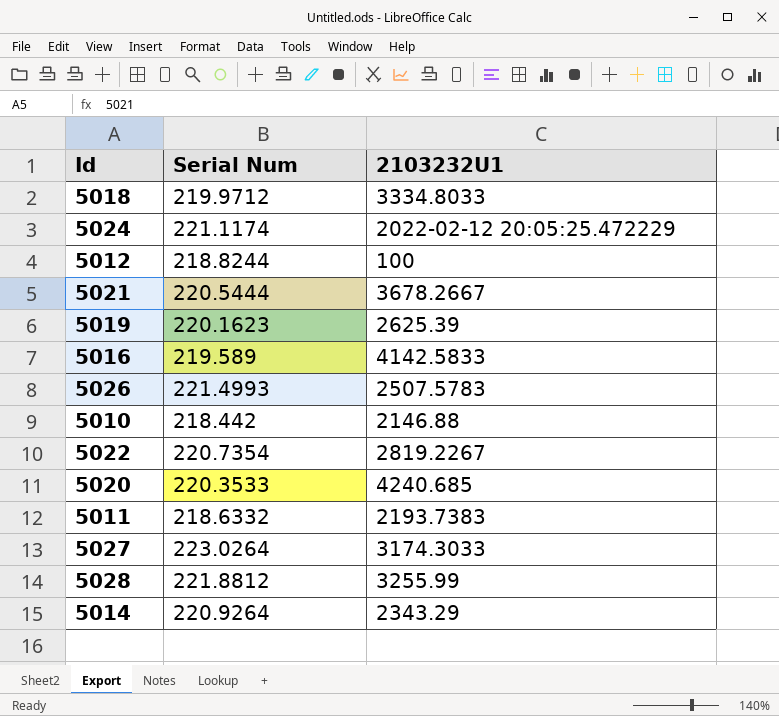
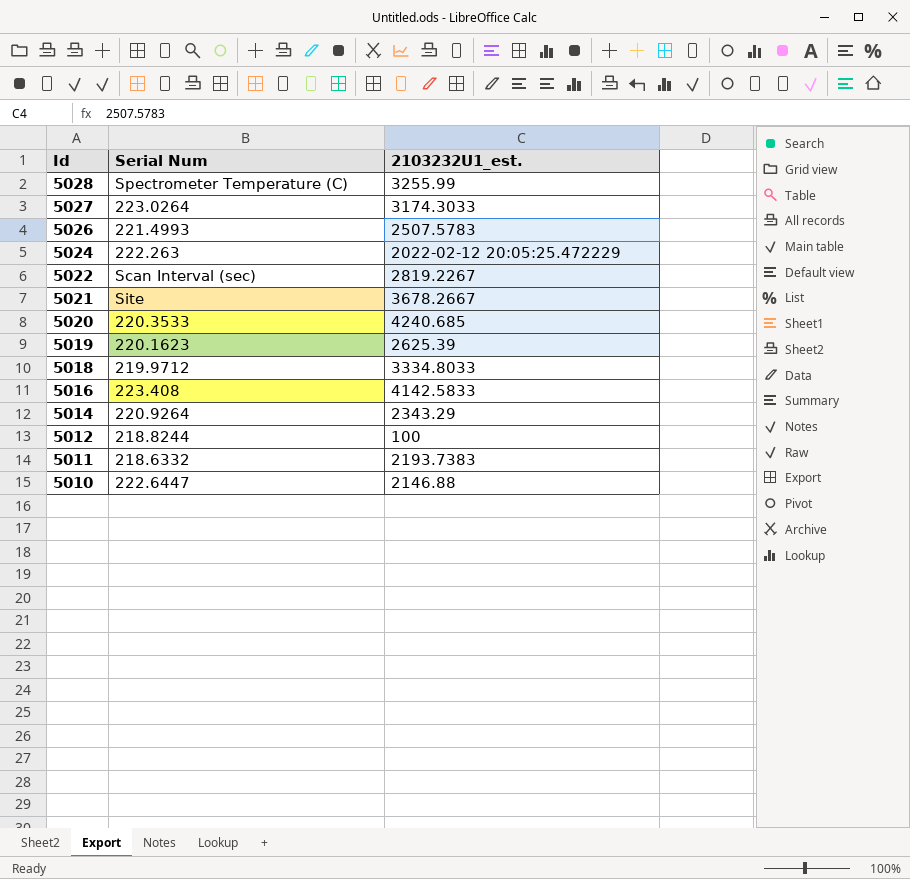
row order: none -> Id descending
column name: 2103232U1 -> 2103232U1_est.
5028 | Serial Num: 221.8812 -> Spectrometer Temperature (C)
5024 | Serial Num: 221.1174 -> 222.263
5022 | Serial Num: 220.7354 -> Scan Interval (sec)
5021 | Serial Num: 220.5444 -> Site
5016 | Serial Num: 219.589 -> 223.408
5010 | Serial Num: 218.442 -> 222.6447

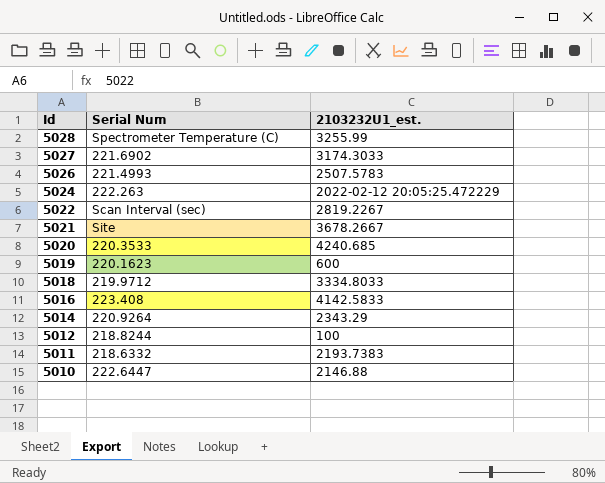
5027 | Serial Num: 223.0264 -> 221.6902
5019 | 2103232U1_est.: 2625.39 -> 600

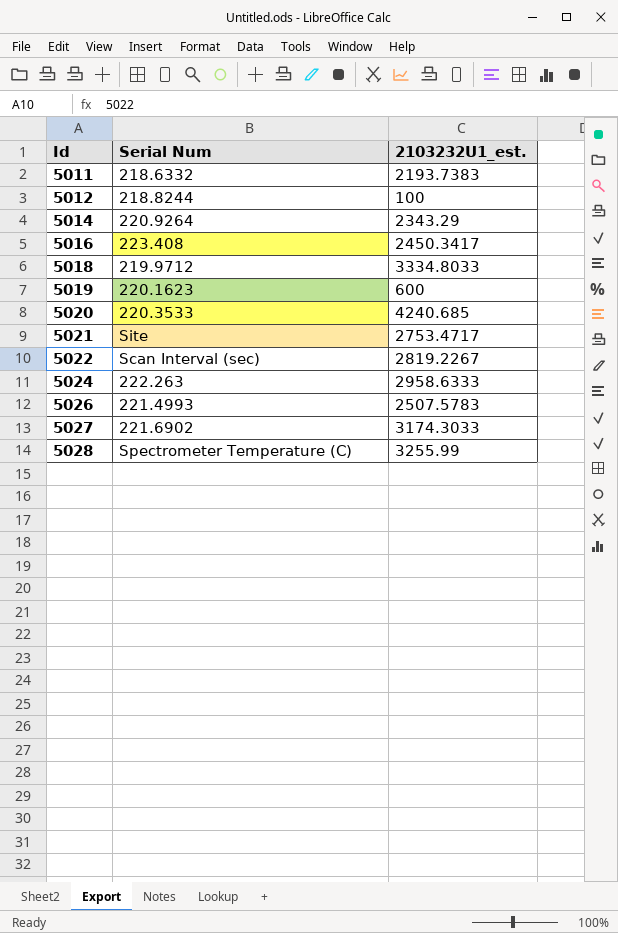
row order: Id descending -> Id ascending
row 5010: 222.6447 | 2146.88 -> none
5016 | 2103232U1_est.: 4142.5833 -> 2450.3417
5021 | 2103232U1_est.: 3678.2667 -> 2753.4717
5024 | 2103232U1_est.: 2022-02-12 20:05:25.472229 -> 2958.6333

